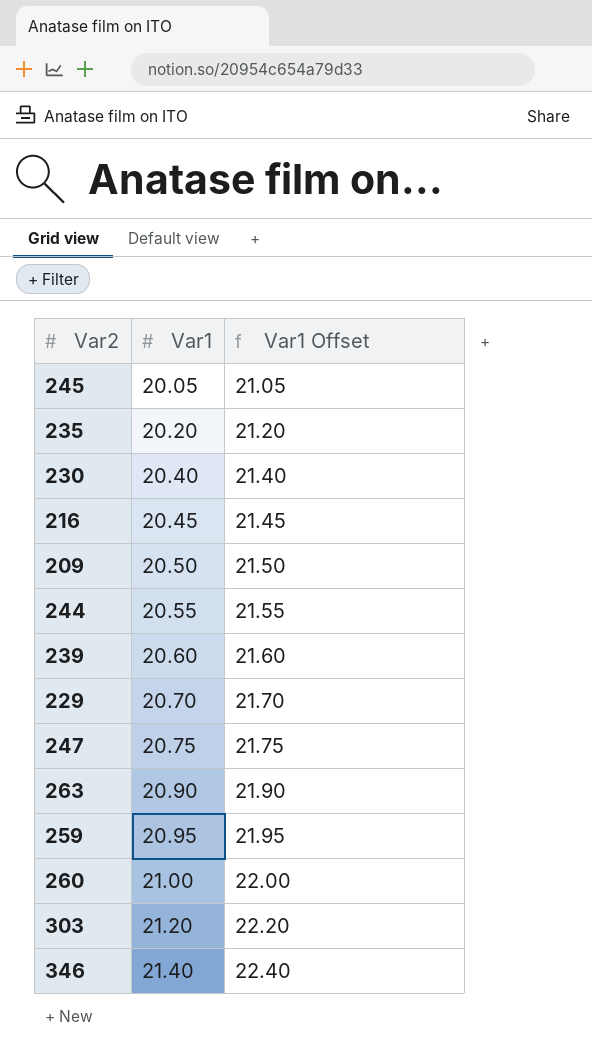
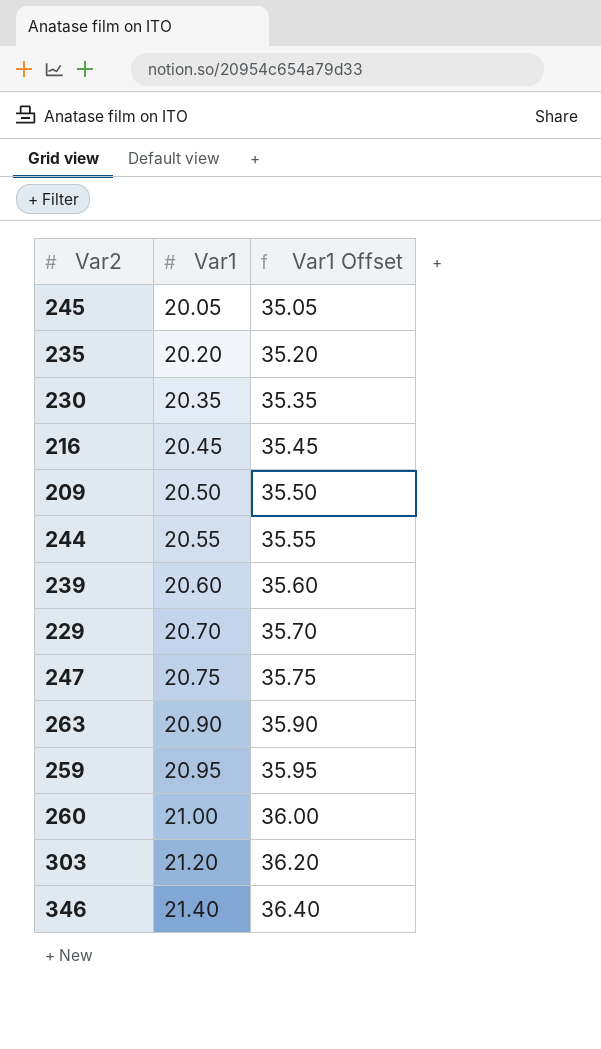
column Var1 Offset | formula: [Var1] + 1 -> [Var1] + 15
230 | Var1: 20.40 -> 20.35

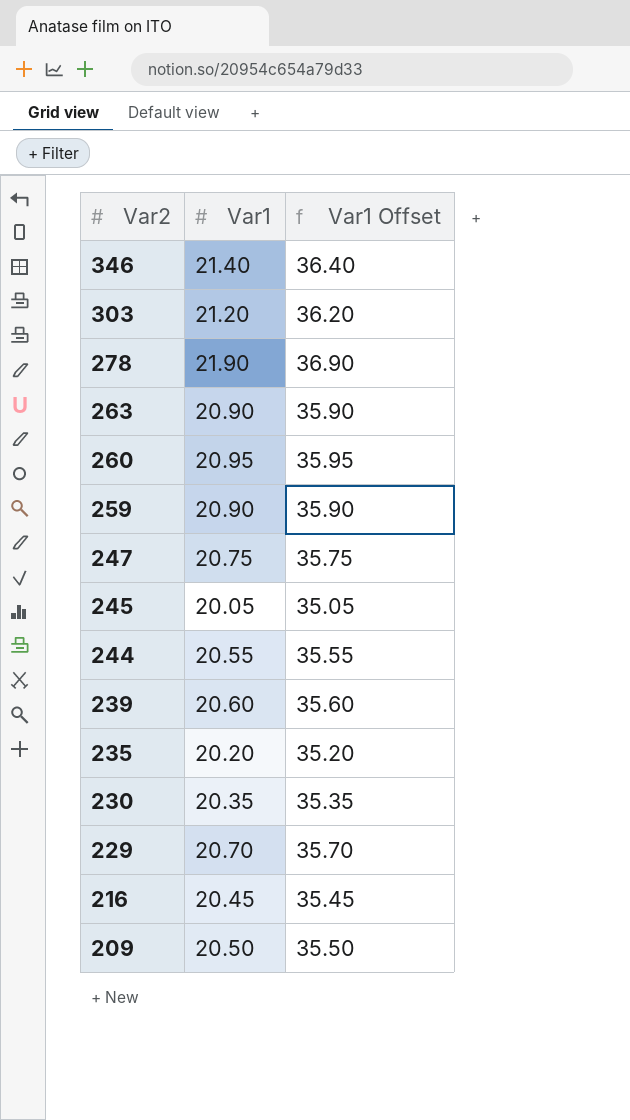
row order: Var1 ascending -> Var2 descending
row 278: none -> 21.90 | 36.90
260 | Var1: 21.00 -> 20.95
260 | Var1 Offset: 36.00 -> 35.95
259 | Var1: 20.95 -> 20.90
259 | Var1 Offset: 35.95 -> 35.90

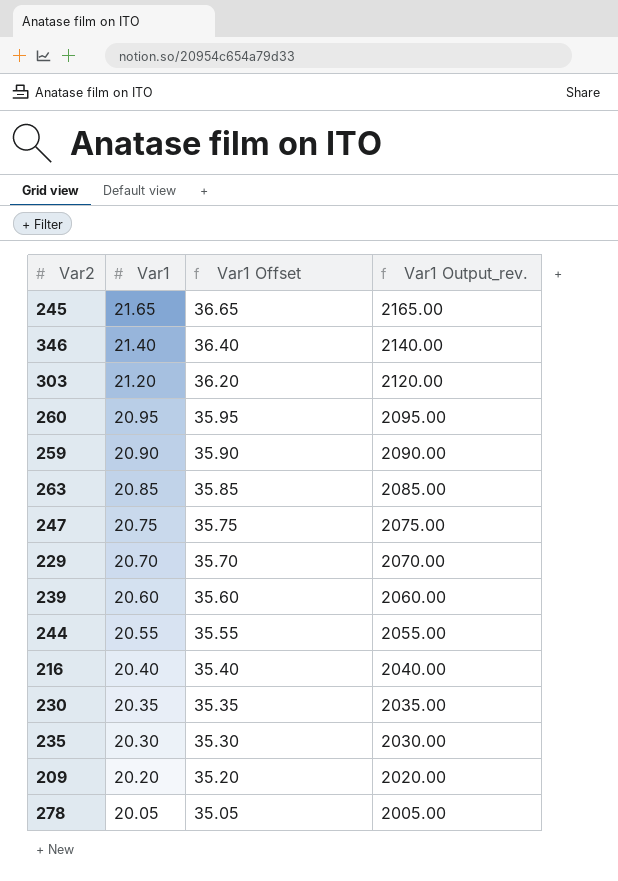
row order: Var2 descending -> Var1 descending
column Var1 Output_rev. | formula: none -> [Var1] * 100
245 | Var1: 20.05 -> 21.65
245 | Var1 Offset: 35.05 -> 36.65
263 | Var1: 20.90 -> 20.85
263 | Var1 Offset: 35.90 -> 35.85
216 | Var1: 20.45 -> 20.40
216 | Var1 Offset: 35.45 -> 35.40
235 | Var1: 20.20 -> 20.30
235 | Var1 Offset: 35.20 -> 35.30
209 | Var1: 20.50 -> 20.20
209 | Var1 Offset: 35.50 -> 35.20
278 | Var1: 21.90 -> 20.05
278 | Var1 Offset: 36.90 -> 35.05

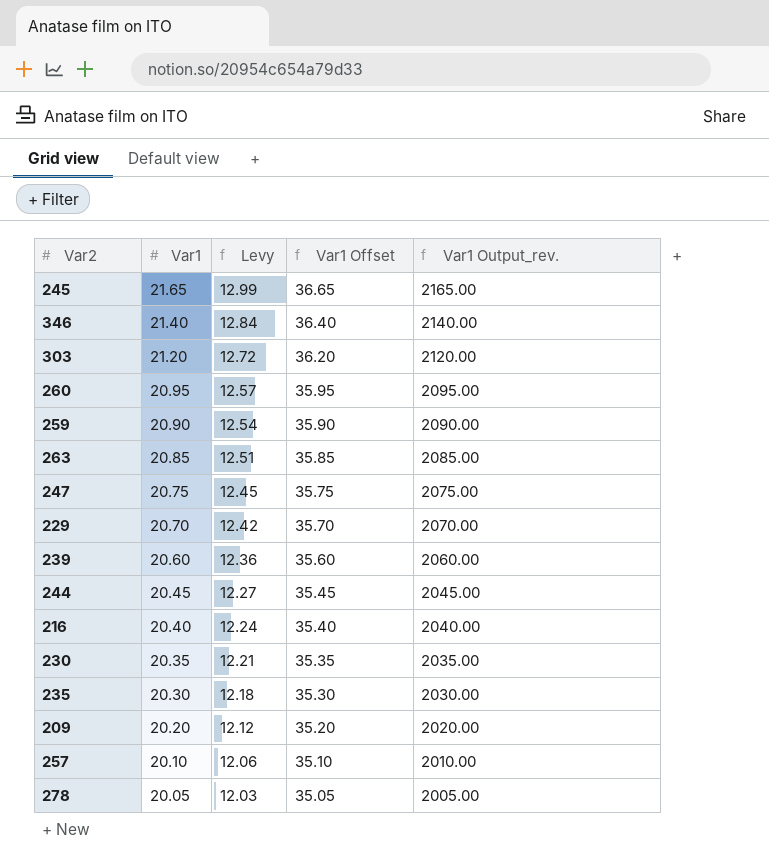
column Levy | formula: none -> [Var1] * 0.6
244 | Var1: 20.55 -> 20.45
244 | Var1 Offset: 35.55 -> 35.45
244 | Var1 Output_rev.: 2055.00 -> 2045.00
row 257: none -> 20.10 | 12.06 | 35.10 | 2010.00

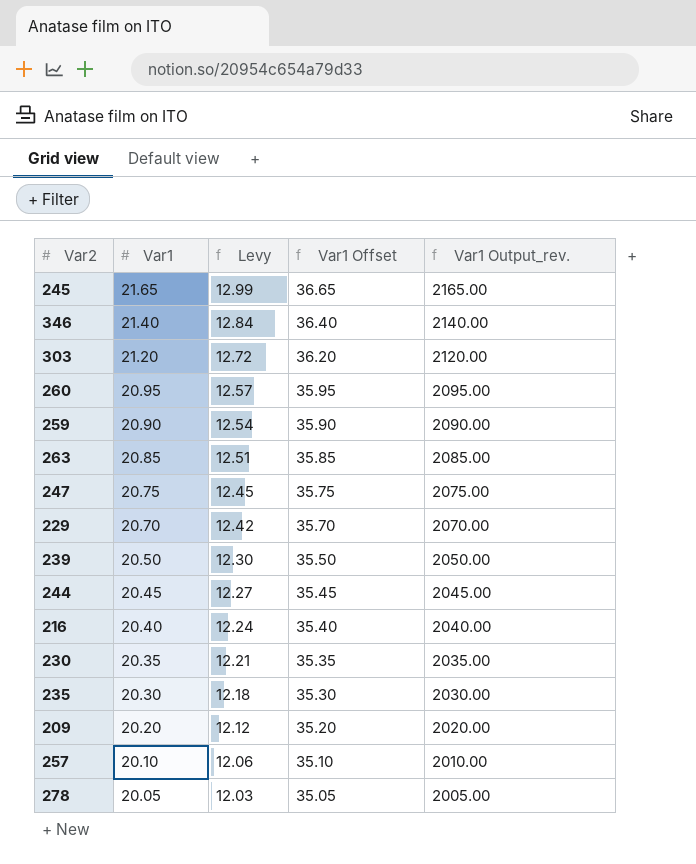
239 | Var1: 20.60 -> 20.50
239 | Levy: 12.36 -> 12.30
239 | Var1 Offset: 35.60 -> 35.50
239 | Var1 Output_rev.: 2060.00 -> 2050.00

